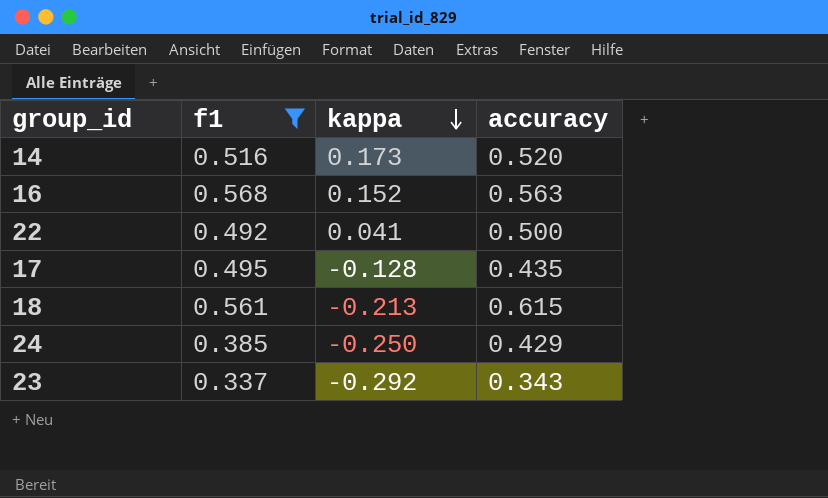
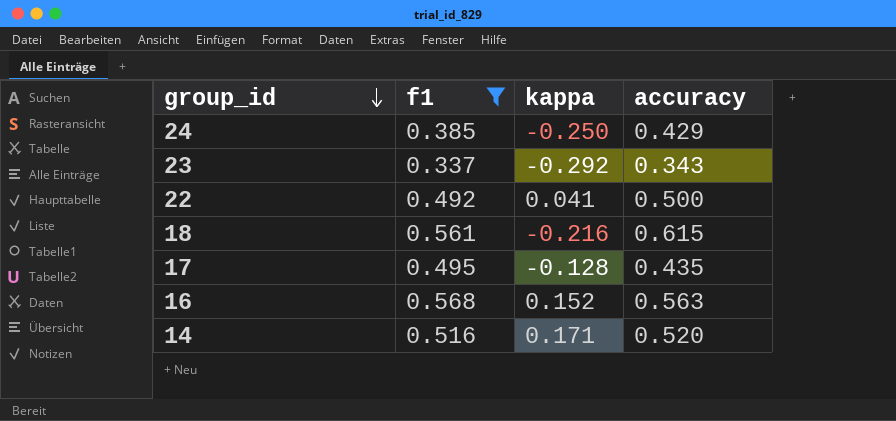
row order: kappa descending -> group_id descending
18 | kappa: -0.213 -> -0.216
14 | kappa: 0.173 -> 0.171

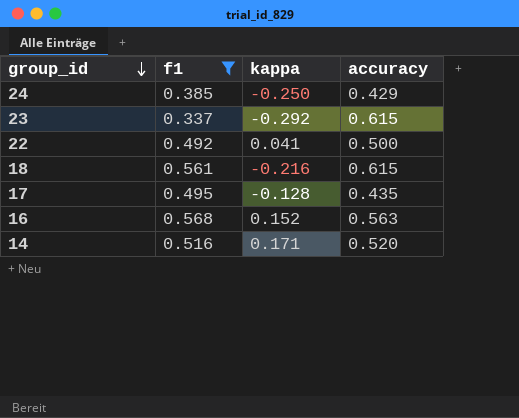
23 | accuracy: 0.343 -> 0.615

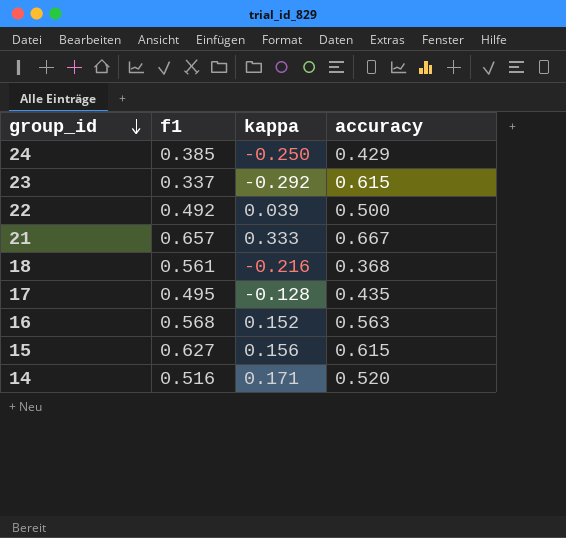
filter: f1 <= 0.568 -> none
22 | kappa: 0.041 -> 0.039
18 | accuracy: 0.615 -> 0.368

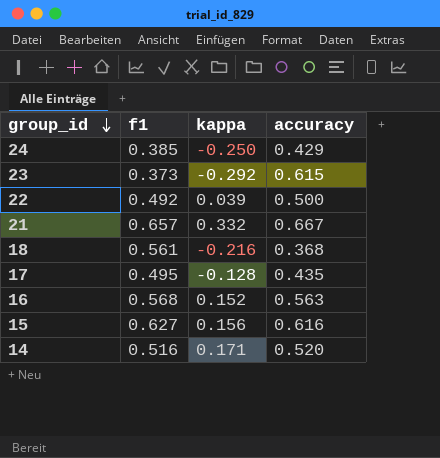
23 | f1: 0.337 -> 0.373
21 | kappa: 0.333 -> 0.332
15 | accuracy: 0.615 -> 0.616

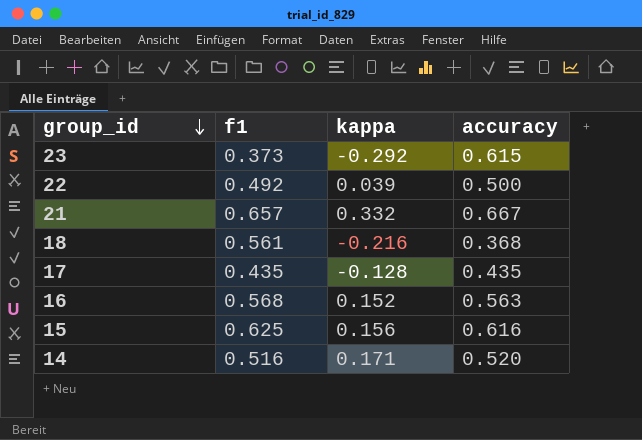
row 24: 0.385 | -0.250 | 0.429 -> none
17 | f1: 0.495 -> 0.435
15 | f1: 0.627 -> 0.625

